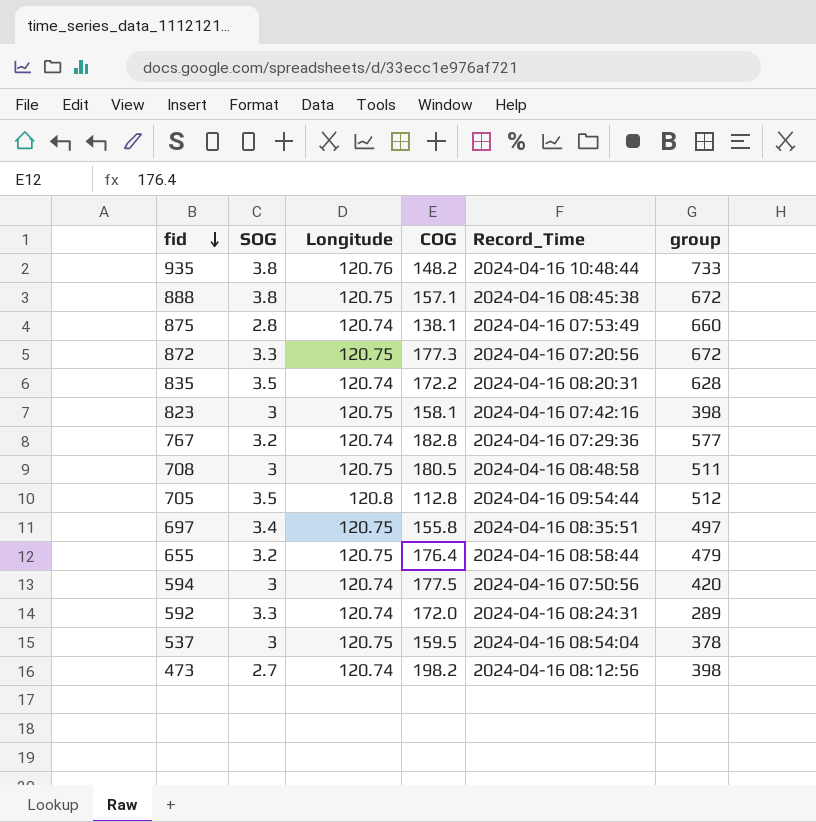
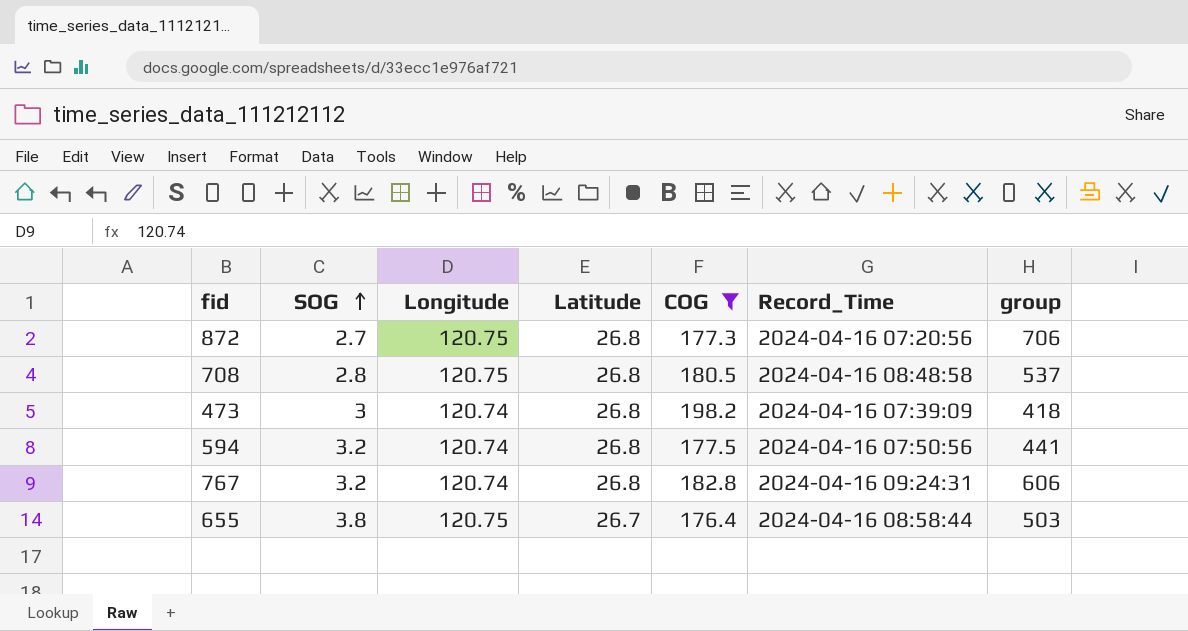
filter: none -> COG >= 176.4
row order: fid descending -> SOG ascending
column Latitude | position: none -> 4
872 | SOG: 3.3 -> 2.7
872 | group: 672 -> 706
708 | SOG: 3 -> 2.8
708 | group: 511 -> 537
473 | SOG: 2.7 -> 3
473 | Record_Time: 2024-04-16 08:12:56 -> 2024-04-16 07:39:09
473 | group: 398 -> 418
594 | SOG: 3 -> 3.2
594 | group: 420 -> 441
767 | Record_Time: 2024-04-16 07:29:36 -> 2024-04-16 09:24:31
767 | group: 577 -> 606
655 | SOG: 3.2 -> 3.8
655 | group: 479 -> 503

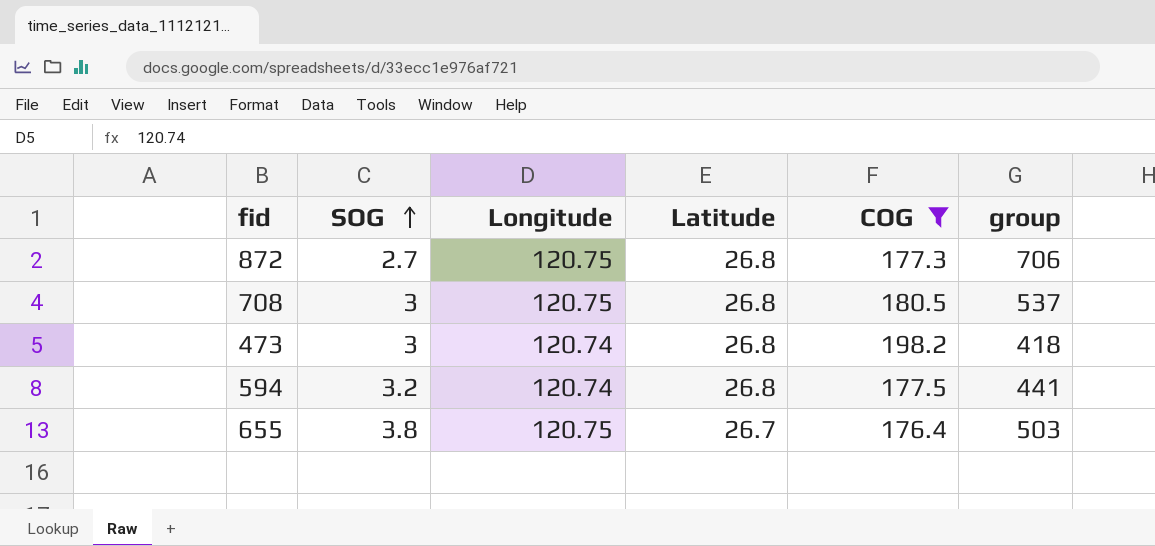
column Record_Time | position: 6 -> none
row 767: 3.2 | 120.74 | 26.8 | 182.8 | 2024-04-16 09:24:31 | 606 -> none
708 | SOG: 2.8 -> 3

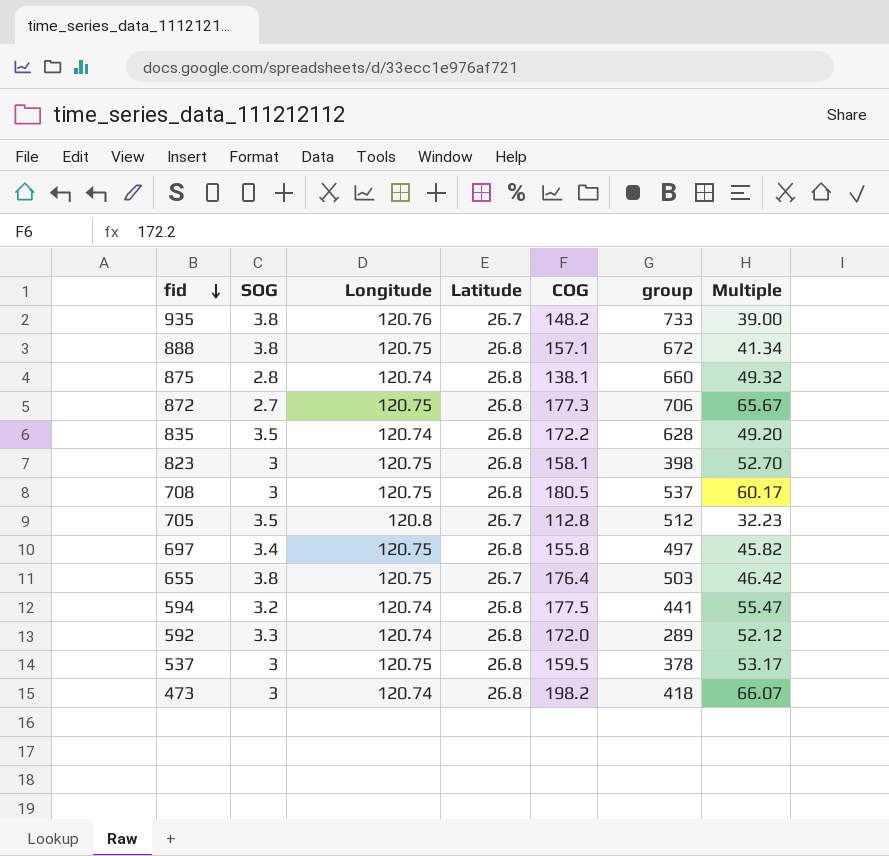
filter: COG >= 176.4 -> none
row order: SOG ascending -> fid descending
column Multiple | formula: none -> [COG] / [SOG]

